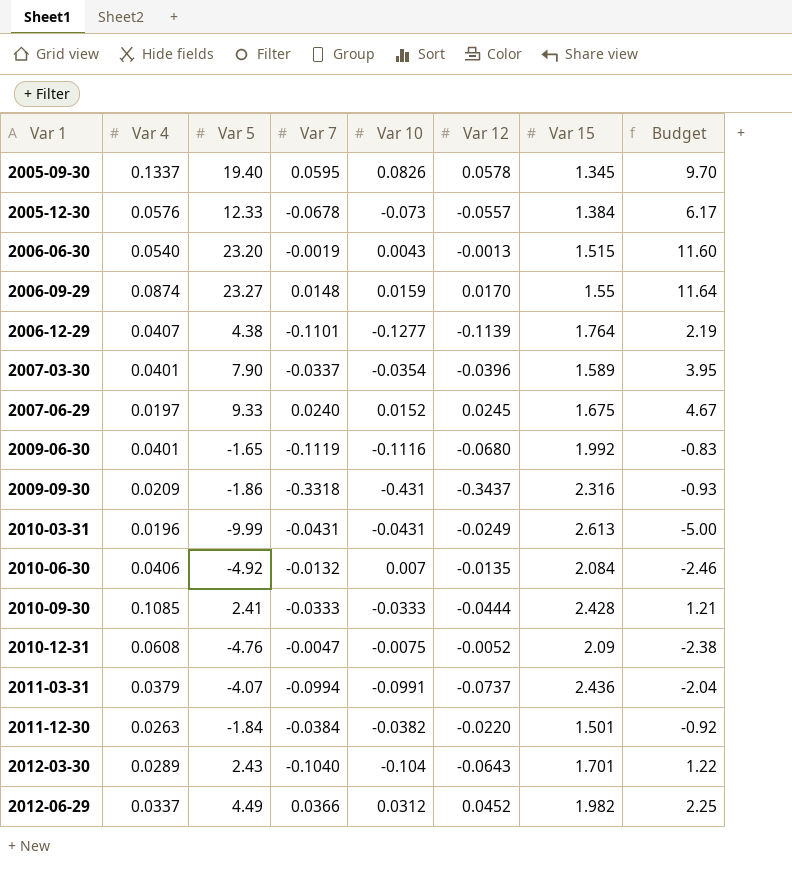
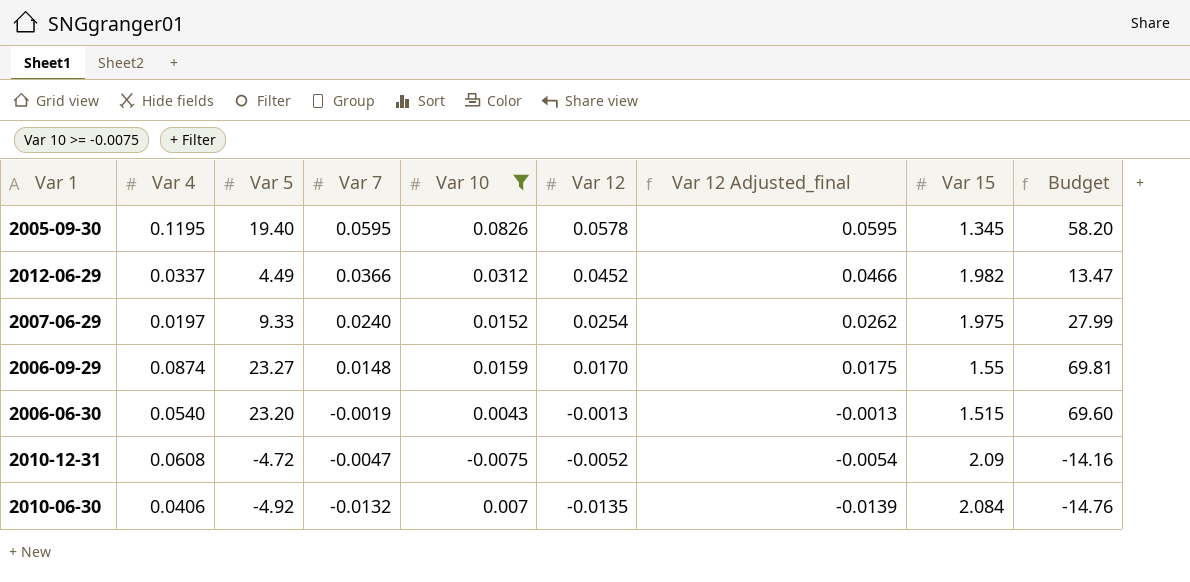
filter: none -> Var 10 >= -0.0075
row order: Var 1 ascending -> Var 7 descending
column Var 12 Adjusted_final | formula: none -> [Var 12] * 1.03
column Budget | formula: [Var 5] * 0.5 -> [Var 5] * 3
2005-09-30 | Var 4: 0.1337 -> 0.1195
2007-06-29 | Var 12: 0.0245 -> 0.0254
2007-06-29 | Var 15: 1.675 -> 1.975
2010-12-31 | Var 5: -4.76 -> -4.72

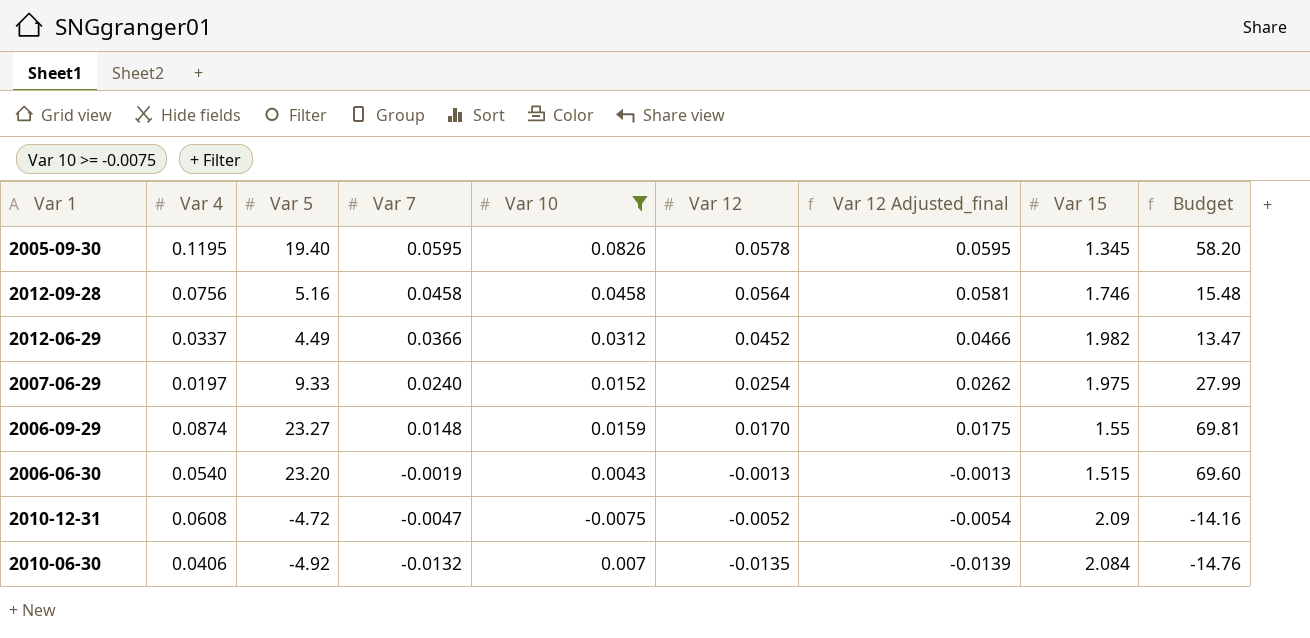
row 2012-09-28: none -> 0.0756 | 5.16 | 0.0458 | 0.0458 | 0.0564 | 0.0581 | 1.746 | 15.48

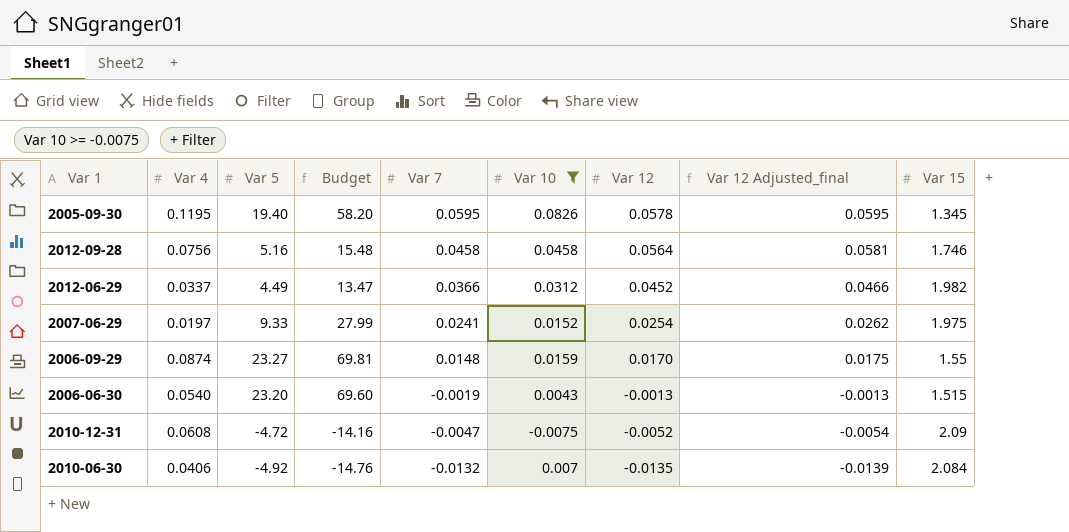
column Budget | position: 9 -> 4
2007-06-29 | Var 7: 0.0240 -> 0.0241

